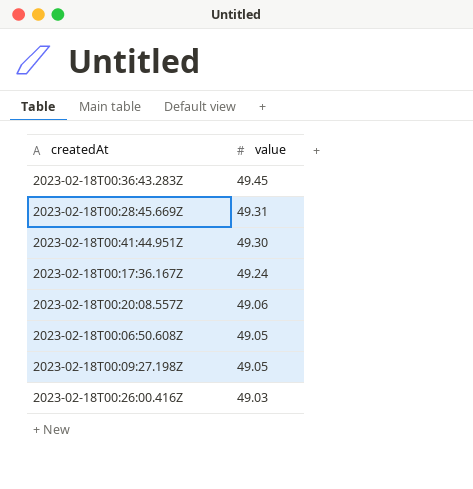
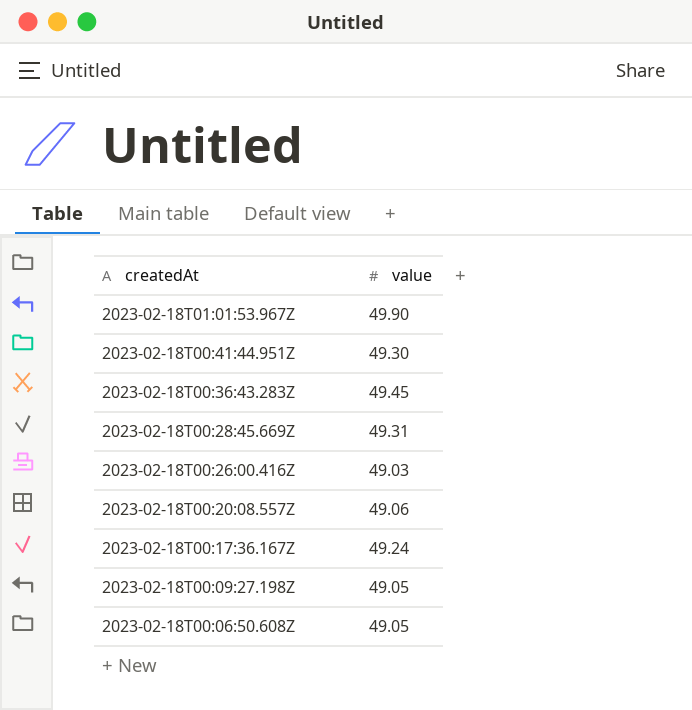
row order: value descending -> createdAt descending
row 2023-02-18T01:01:53.967Z: none -> 49.90

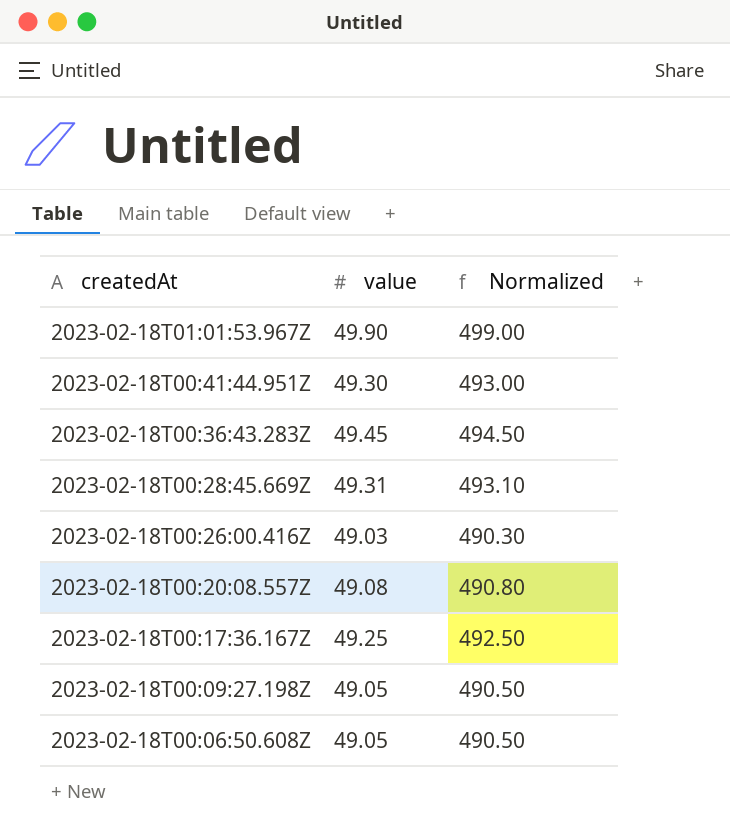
column Normalized | formula: none -> [value] * 10
2023-02-18T00:20:08.557Z | value: 49.06 -> 49.08
2023-02-18T00:17:36.167Z | value: 49.24 -> 49.25

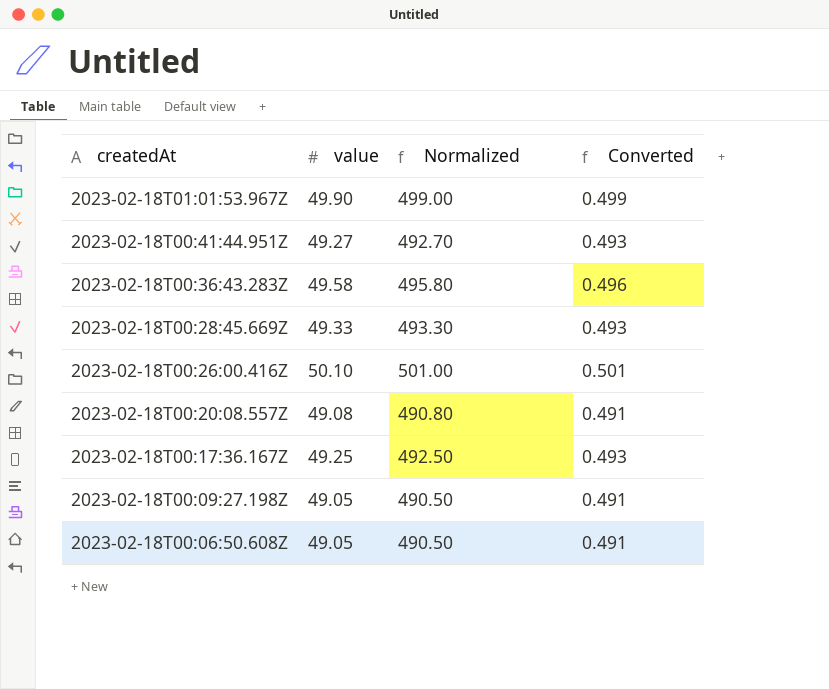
column Converted | formula: none -> [value] * 0.01
2023-02-18T00:41:44.951Z | value: 49.30 -> 49.27
2023-02-18T00:41:44.951Z | Normalized: 493.00 -> 492.70
2023-02-18T00:36:43.283Z | value: 49.45 -> 49.58
2023-02-18T00:36:43.283Z | Normalized: 494.50 -> 495.80
2023-02-18T00:28:45.669Z | value: 49.31 -> 49.33
2023-02-18T00:28:45.669Z | Normalized: 493.10 -> 493.30
2023-02-18T00:26:00.416Z | value: 49.03 -> 50.10
2023-02-18T00:26:00.416Z | Normalized: 490.30 -> 501.00

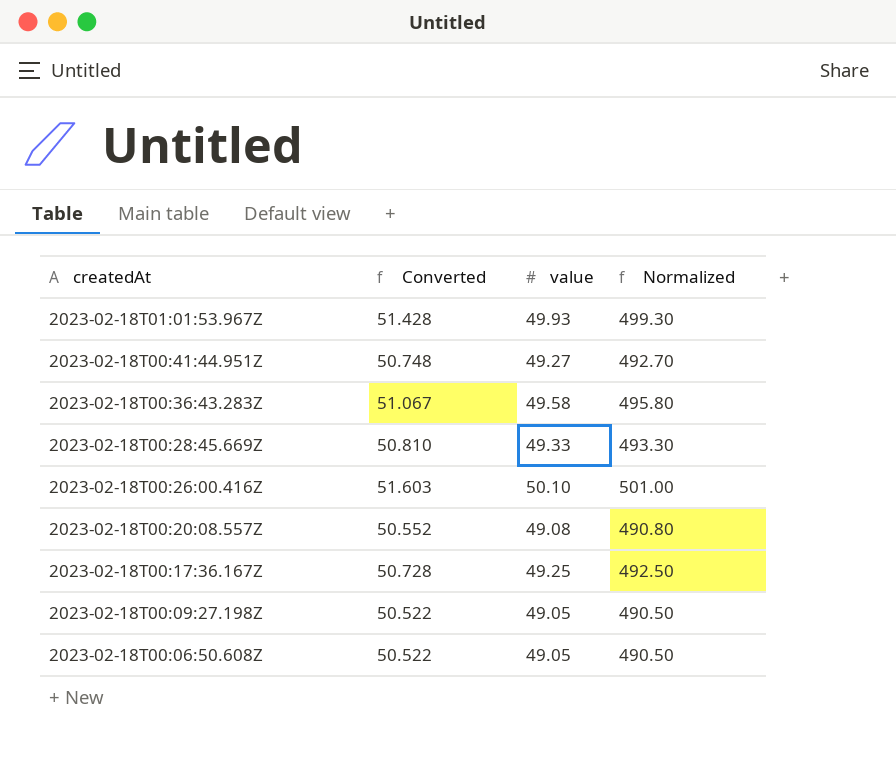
column Converted | formula: [value] * 0.01 -> [value] * 1.03
column Converted | position: 4 -> 2
2023-02-18T01:01:53.967Z | value: 49.90 -> 49.93
2023-02-18T01:01:53.967Z | Normalized: 499.00 -> 499.30

